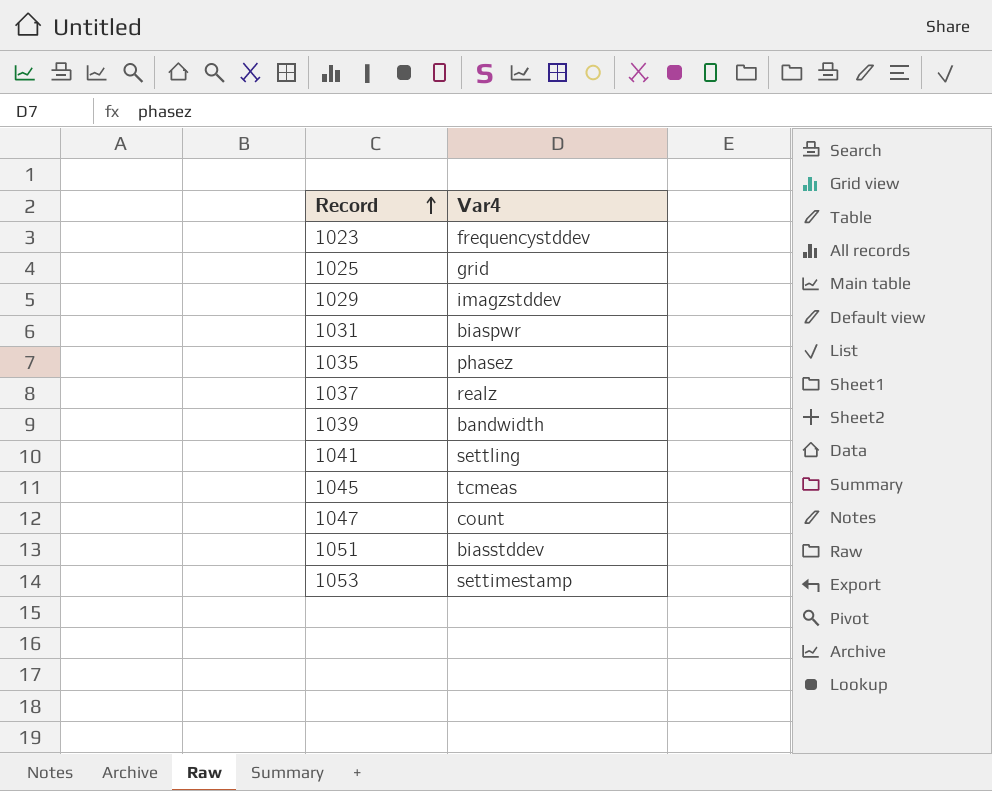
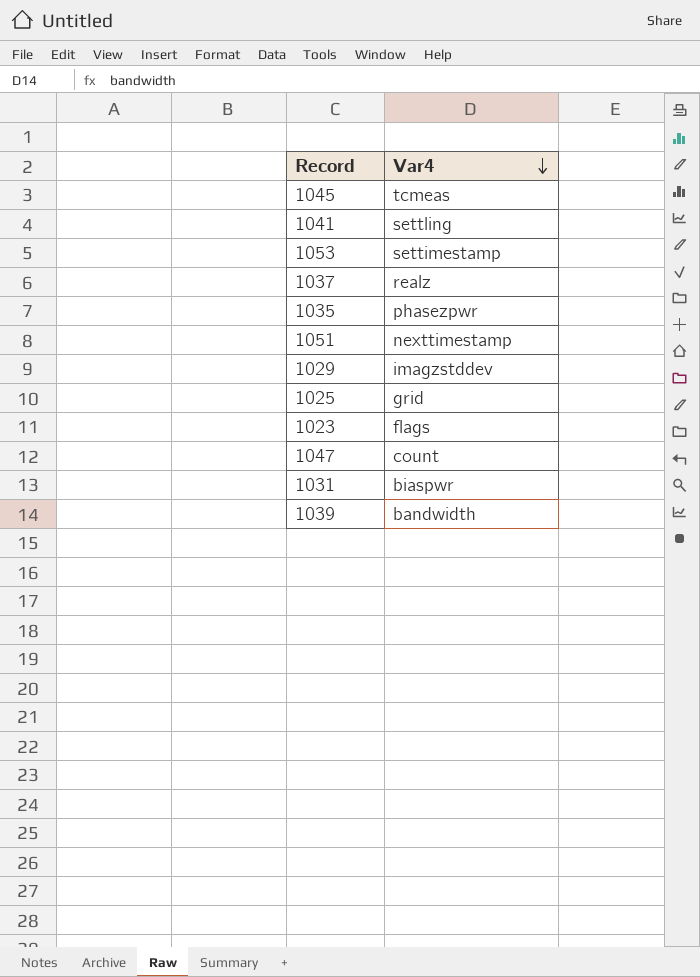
row order: Record ascending -> Var4 descending
1035 | Var4: phasez -> phasezpwr
1051 | Var4: biasstddev -> nexttimestamp
1023 | Var4: frequencystddev -> flags

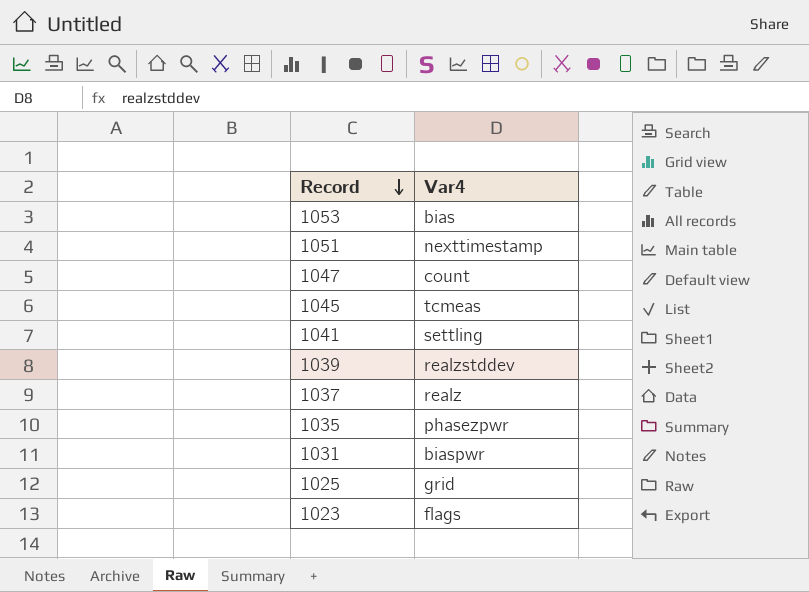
row order: Var4 descending -> Record descending
row 1029: imagzstddev -> none
1053 | Var4: settimestamp -> bias
1039 | Var4: bandwidth -> realzstddev

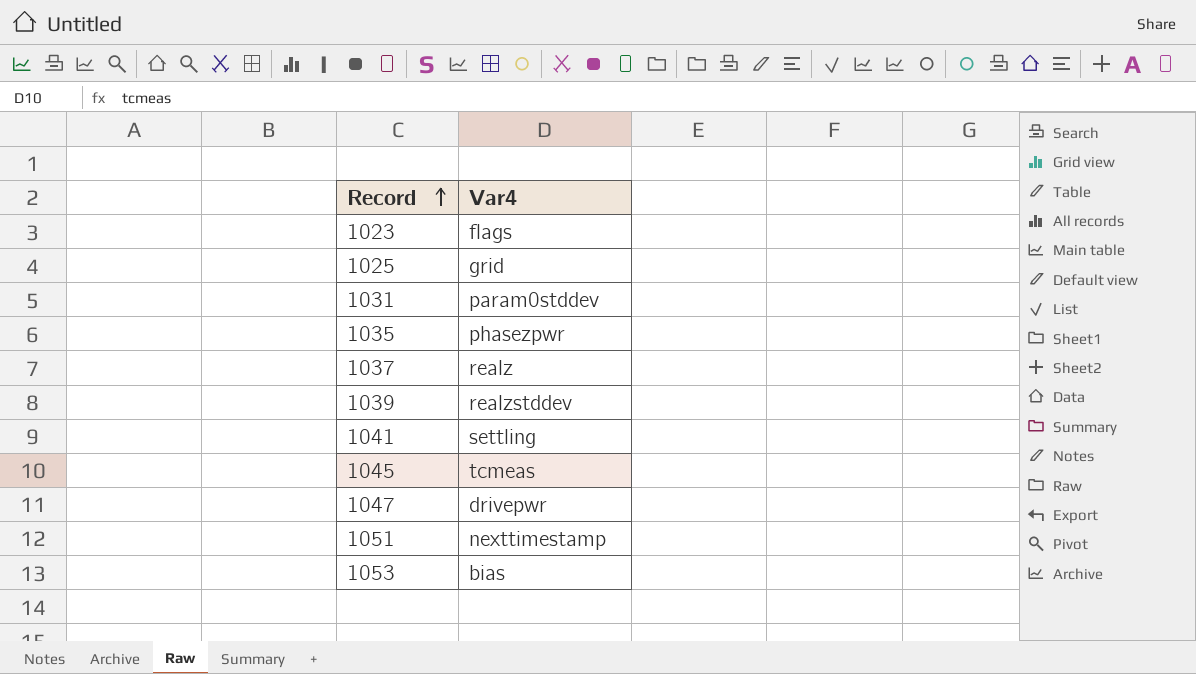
row order: Record descending -> Record ascending
1031 | Var4: biaspwr -> param0stddev
1047 | Var4: count -> drivepwr

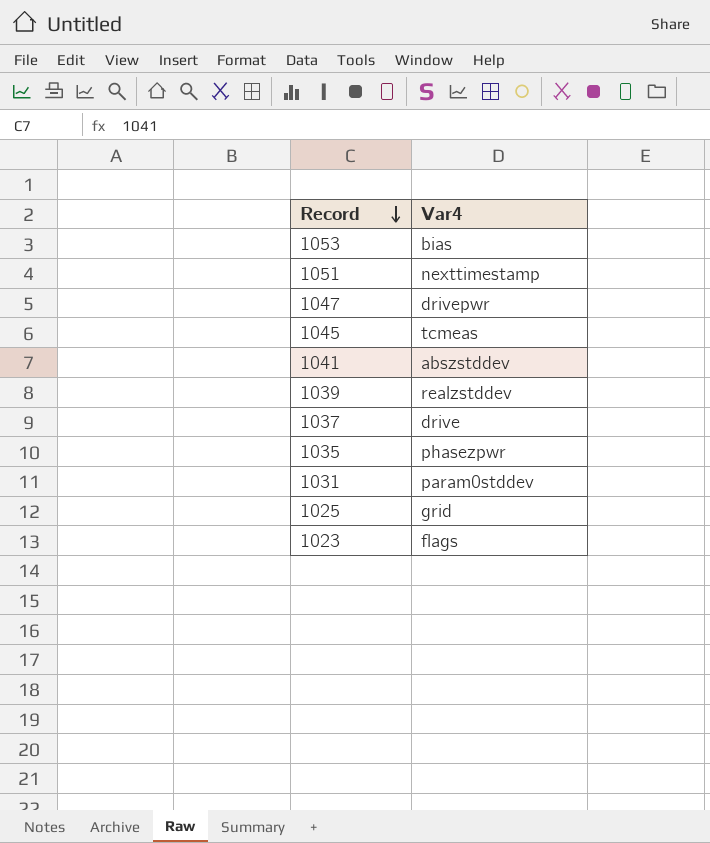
row order: Record ascending -> Record descending
1041 | Var4: settling -> abszstddev
1037 | Var4: realz -> drive

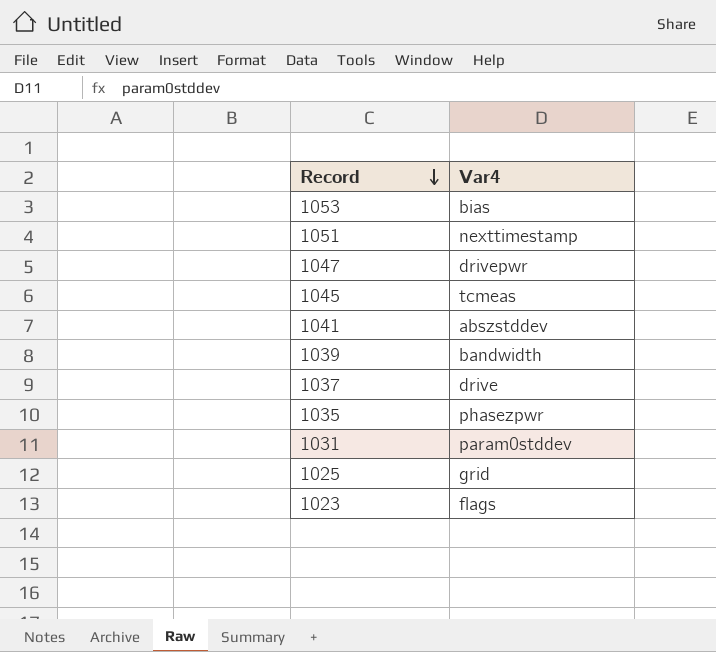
1039 | Var4: realzstddev -> bandwidth

